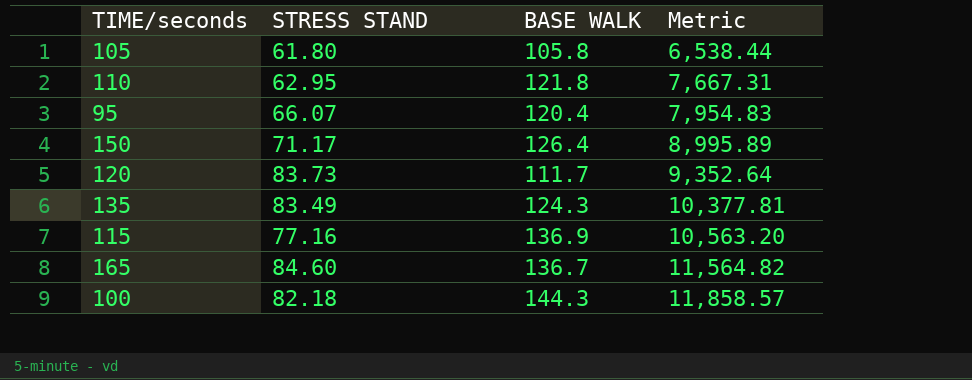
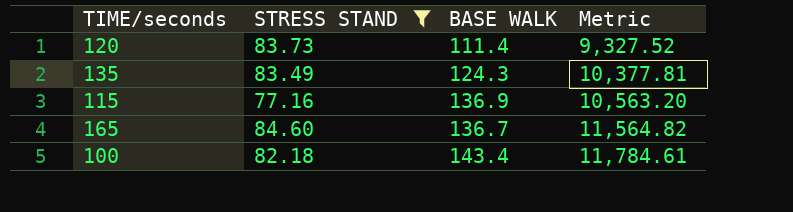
filter: none -> STRESS STAND >= 77.16
120 | BASE WALK: 111.7 -> 111.4
120 | Metric: 9,352.64 -> 9,327.52
100 | BASE WALK: 144.3 -> 143.4
100 | Metric: 11,858.57 -> 11,784.61

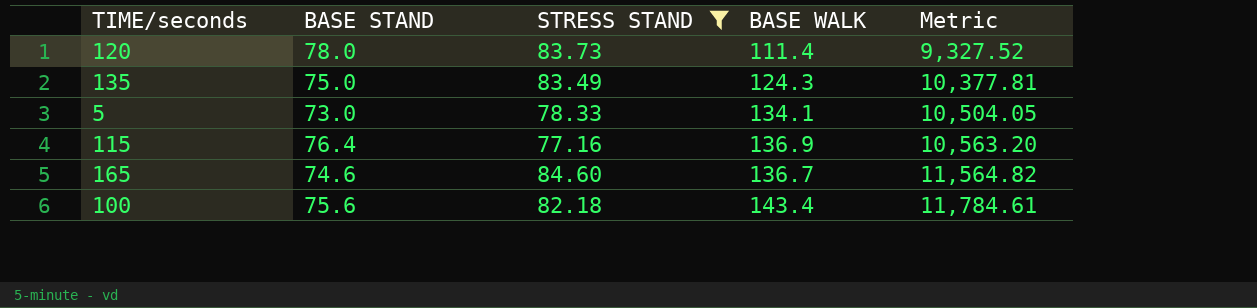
column BASE STAND | position: none -> 2
row 5: none -> 73.0 | 78.33 | 134.1 | 10,504.05

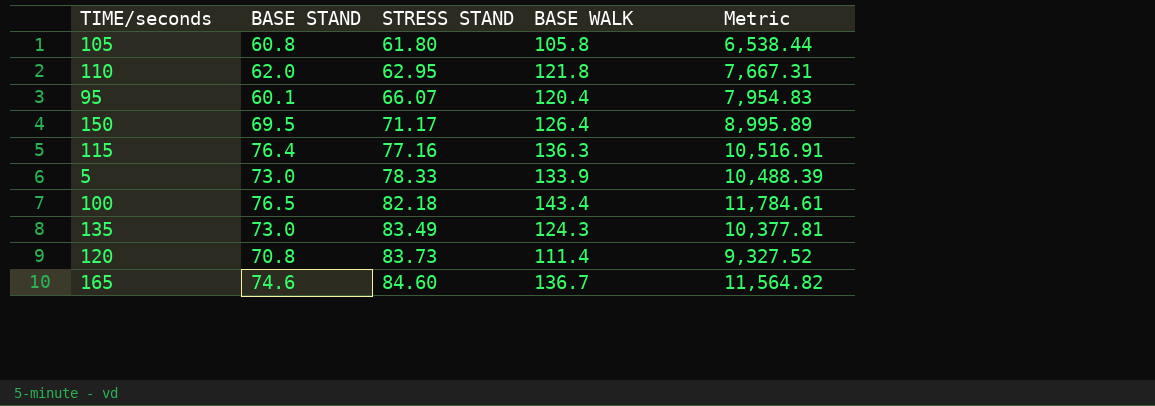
filter: STRESS STAND >= 77.16 -> none
row order: Metric ascending -> STRESS STAND ascending
115 | BASE WALK: 136.9 -> 136.3
115 | Metric: 10,563.20 -> 10,516.91
5 | BASE WALK: 134.1 -> 133.9
5 | Metric: 10,504.05 -> 10,488.39
100 | BASE STAND: 75.6 -> 76.5
135 | BASE STAND: 75.0 -> 73.0
120 | BASE STAND: 78.0 -> 70.8

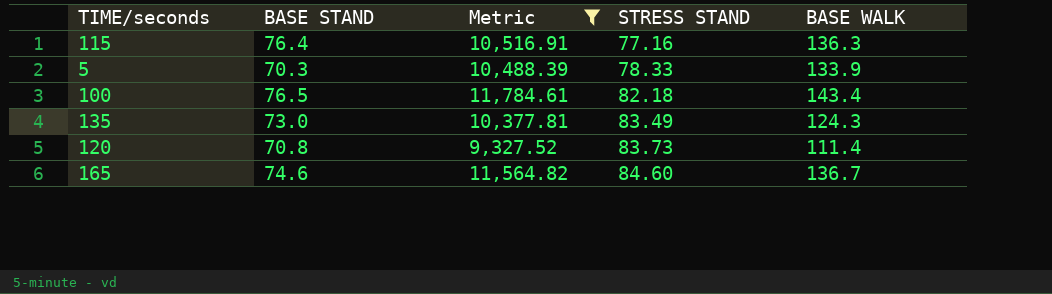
filter: none -> Metric >= 9,327.52
column Metric | position: 5 -> 3
5 | BASE STAND: 73.0 -> 70.3

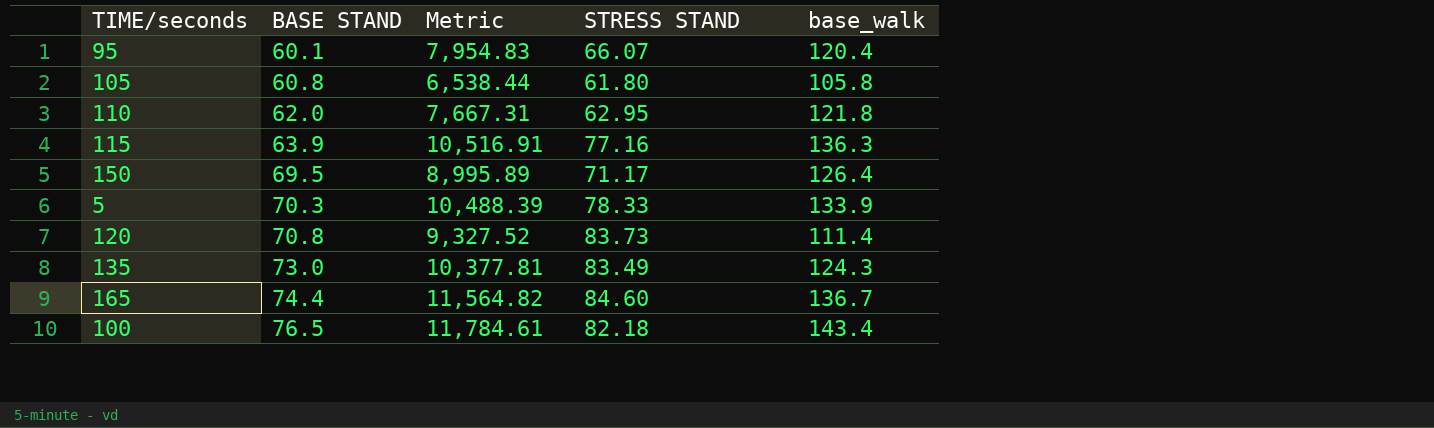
filter: Metric >= 9,327.52 -> none
row order: STRESS STAND ascending -> BASE STAND ascending
column name: BASE WALK -> base_walk
115 | BASE STAND: 76.4 -> 63.9
165 | BASE STAND: 74.6 -> 74.4

